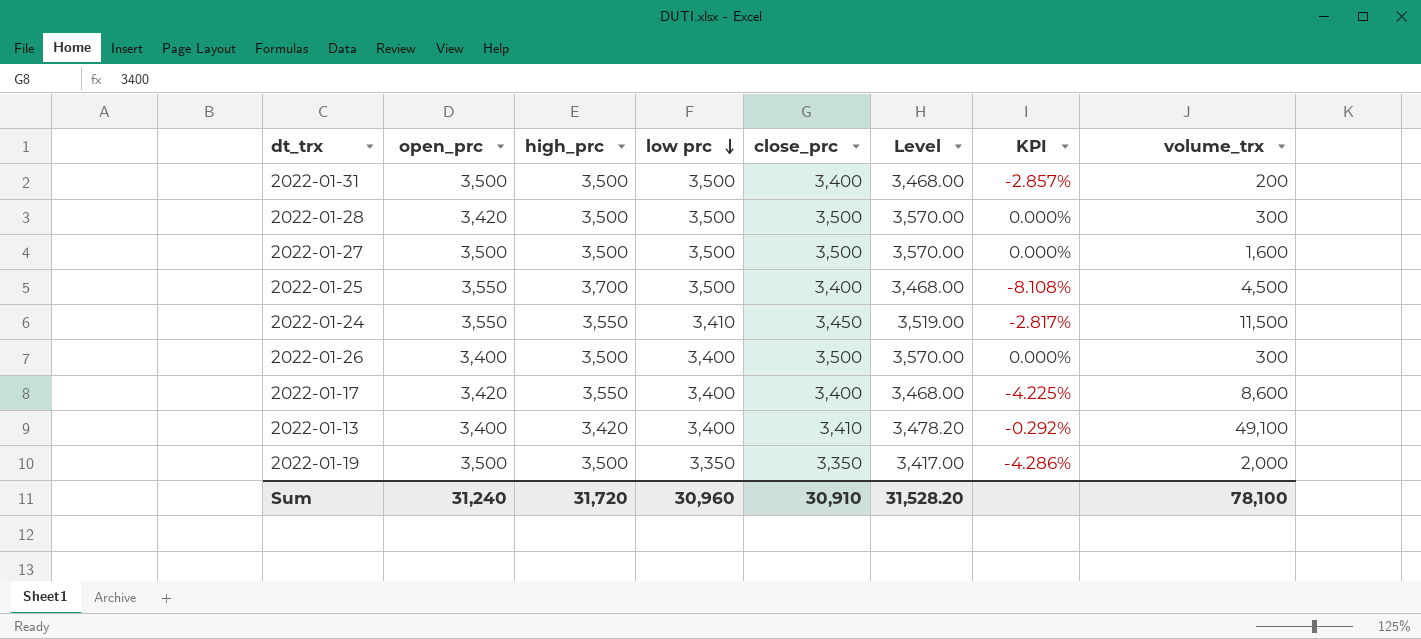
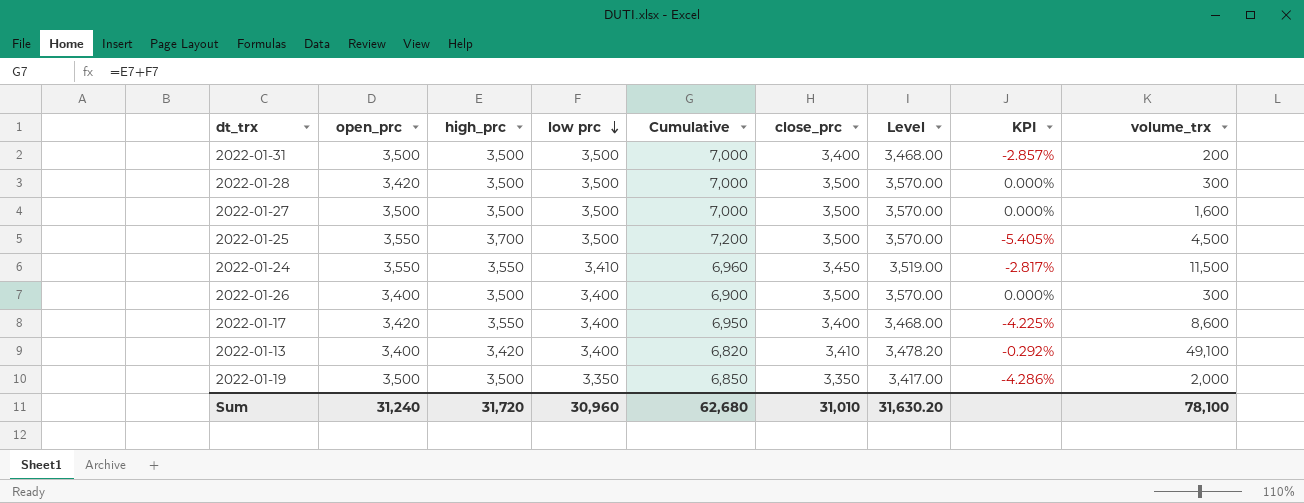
column Cumulative | formula: none -> [high_prc] + [low prc]
2022-01-25 | close_prc: 3,400 -> 3,500
2022-01-25 | Level: 3,468.00 -> 3,570.00
2022-01-25 | KPI: -8.108% -> -5.405%
Sum | close_prc: 30,910 -> 31,010
Sum | Level: 31,528.20 -> 31,630.20

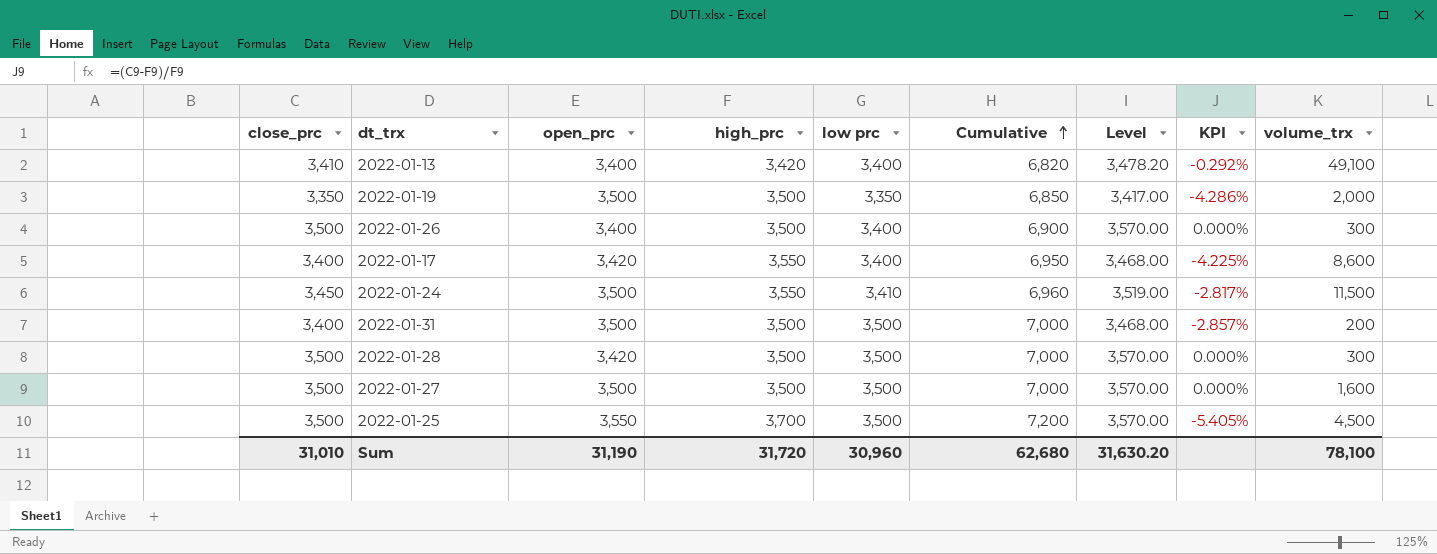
row order: low prc descending -> Cumulative ascending
column close_prc | position: 6 -> 1
2022-01-24 | open_prc: 3,550 -> 3,500
Sum | open_prc: 31,240 -> 31,190

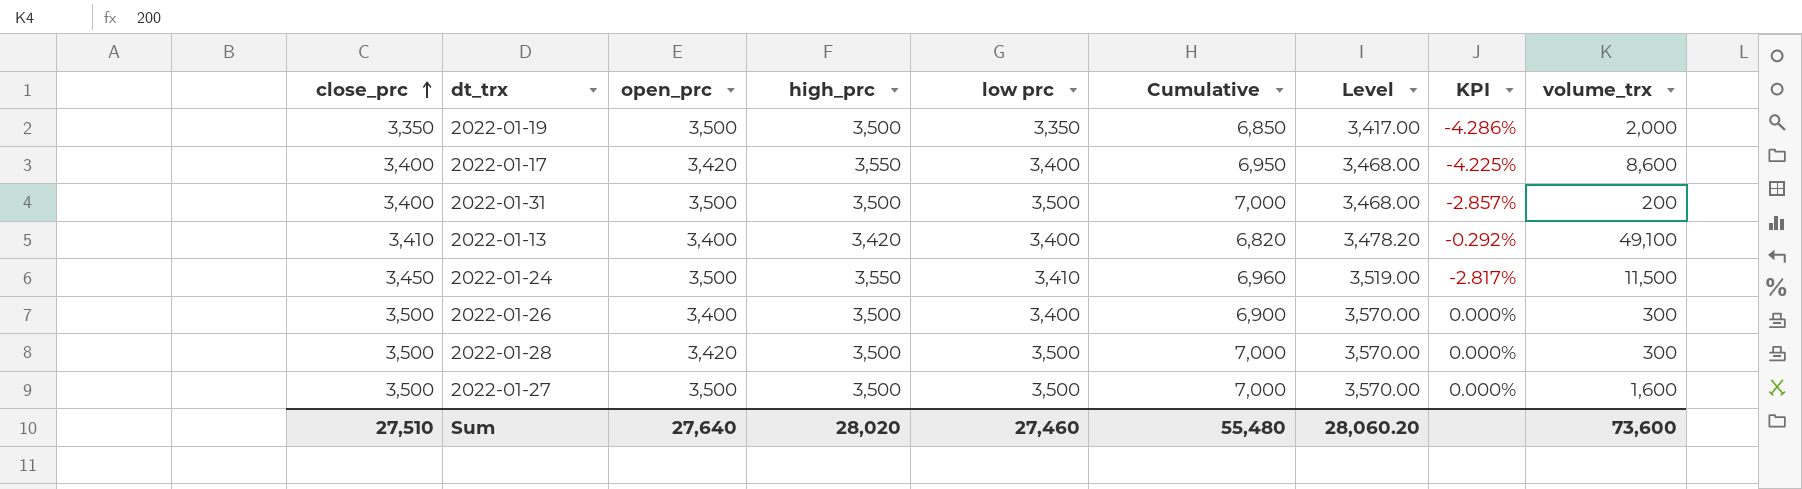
row order: Cumulative ascending -> close_prc ascending
row 2022-01-25: 3,500 | 3,550 | 3,700 | 3,500 | 7,200 | 3,570.00 | -5.405% | 4,500 -> none
Sum | close_prc: 31,010 -> 27,510
Sum | open_prc: 31,190 -> 27,640
Sum | high_prc: 31,720 -> 28,020
Sum | low prc: 30,960 -> 27,460
Sum | Cumulative: 62,680 -> 55,480
Sum | Level: 31,630.20 -> 28,060.20
Sum | volume_trx: 78,100 -> 73,600

